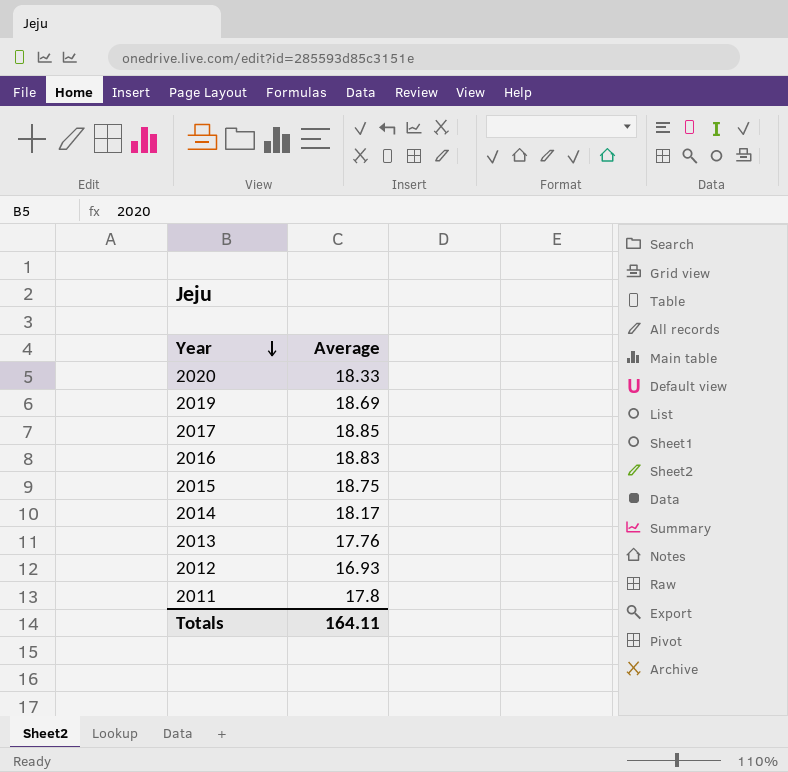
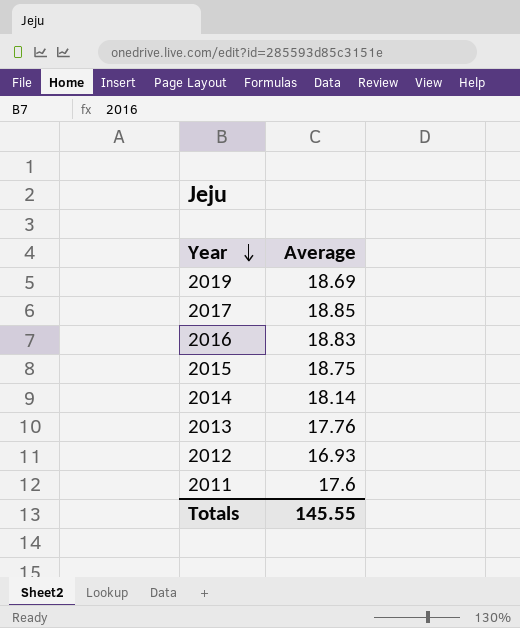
row 2020: 18.33 -> none
2014 | Average: 18.17 -> 18.14
2011 | Average: 17.8 -> 17.6
Totals | Average: 164.11 -> 145.55

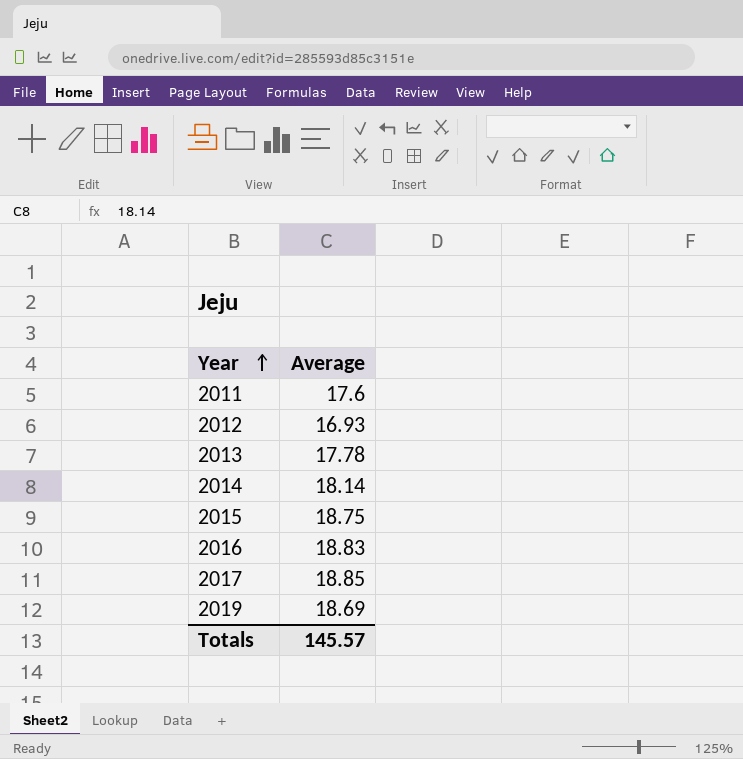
row order: Year descending -> Year ascending
2013 | Average: 17.76 -> 17.78
Totals | Average: 145.55 -> 145.57

